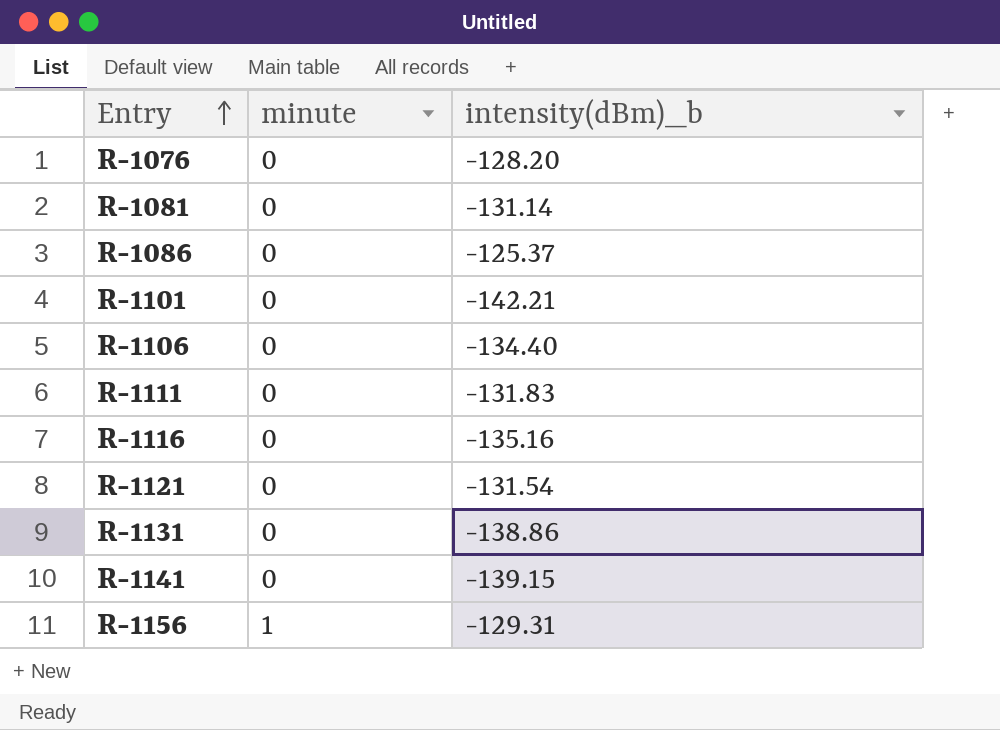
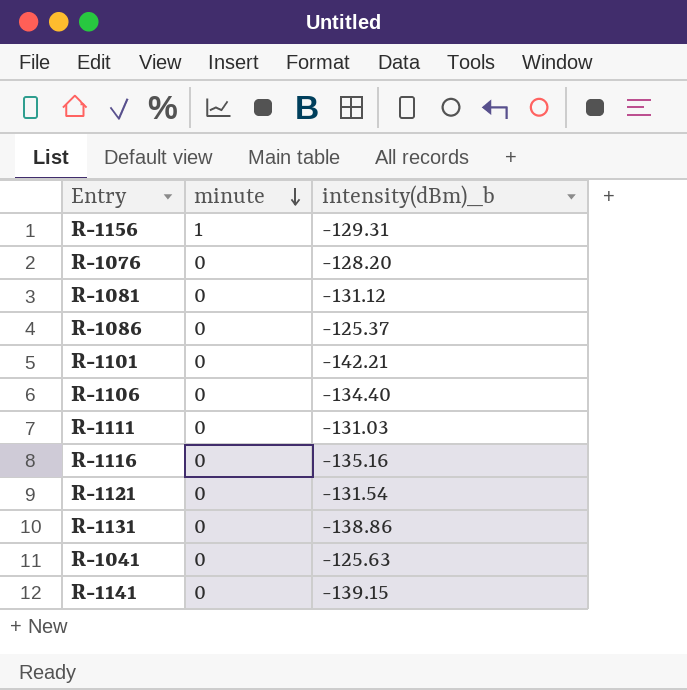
row order: Entry ascending -> minute descending
R-1081 | intensity(dBm)_b: -131.14 -> -131.12
R-1111 | intensity(dBm)_b: -131.83 -> -131.03
row R-1041: none -> 0 | -125.63

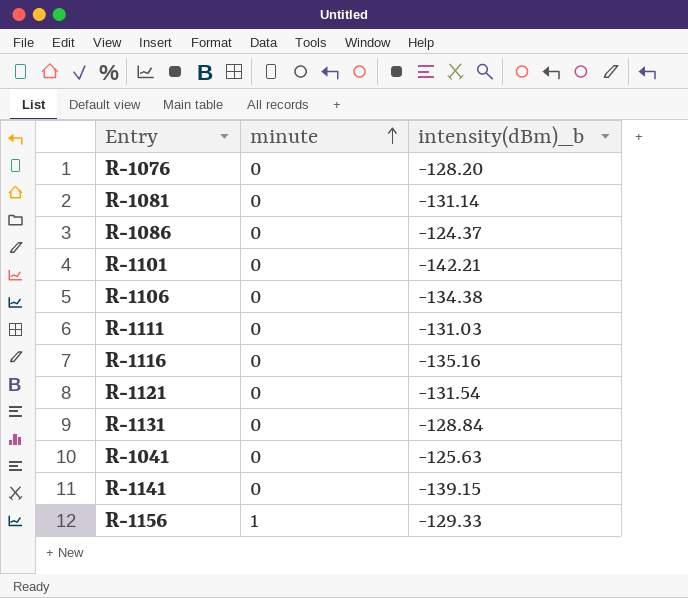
row order: minute descending -> minute ascending
R-1081 | intensity(dBm)_b: -131.12 -> -131.14
R-1086 | intensity(dBm)_b: -125.37 -> -124.37
R-1106 | intensity(dBm)_b: -134.40 -> -134.38
R-1131 | intensity(dBm)_b: -138.86 -> -128.84
R-1156 | intensity(dBm)_b: -129.31 -> -129.33

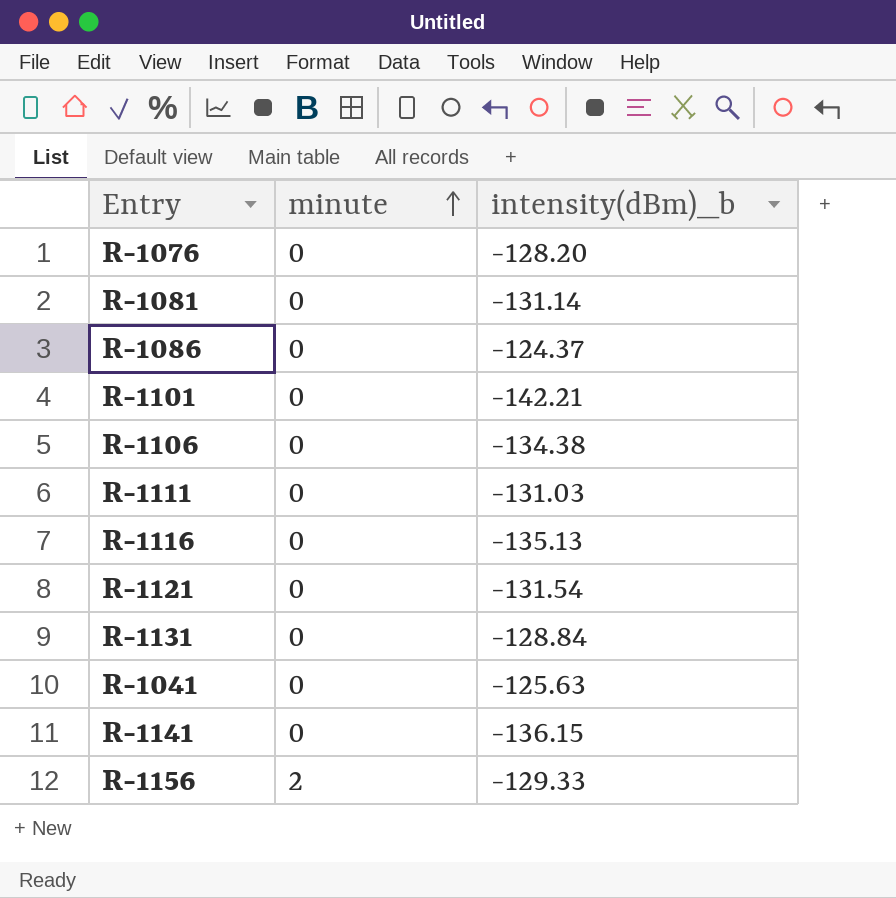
R-1116 | intensity(dBm)_b: -135.16 -> -135.13
R-1141 | intensity(dBm)_b: -139.15 -> -136.15
R-1156 | minute: 1 -> 2

